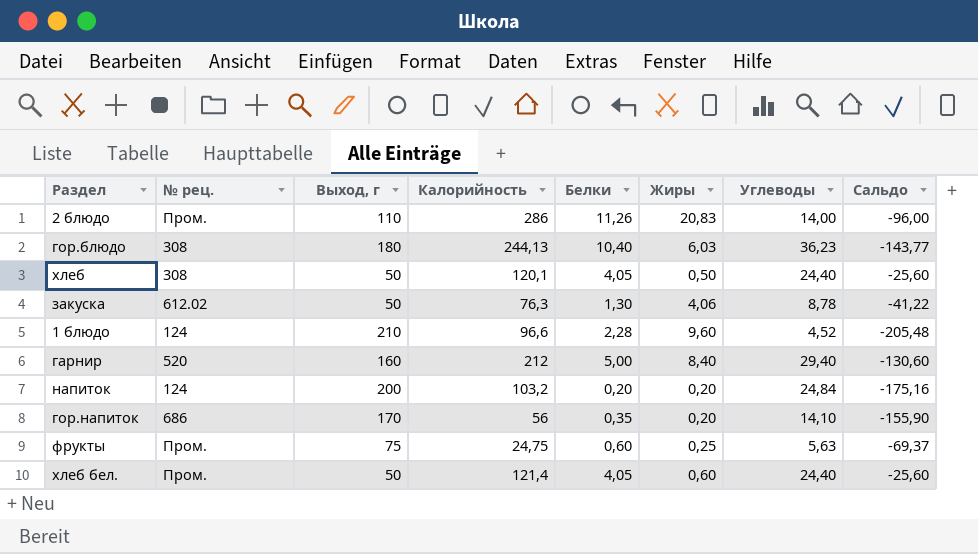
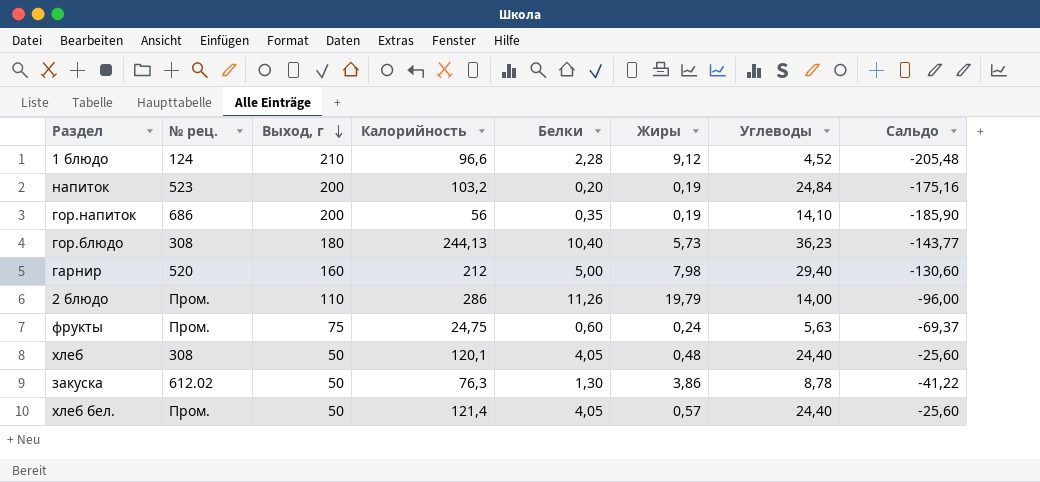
row order: none -> Выход, г descending
1 блюдо | Жиры: 9,60 -> 9,12
напиток | № рец.: 124 -> 523
напиток | Жиры: 0,20 -> 0,19
гор.напиток | Выход, г: 170 -> 200
гор.напиток | Жиры: 0,20 -> 0,19
гор.напиток | Сальдо: -155,90 -> -185,90
гор.блюдо | Жиры: 6,03 -> 5,73
гарнир | Жиры: 8,40 -> 7,98
2 блюдо | Жиры: 20,83 -> 19,79
фрукты | Жиры: 0,25 -> 0,24
хлеб | Жиры: 0,50 -> 0,48
закуска | Жиры: 4,06 -> 3,86
хлеб бел. | Жиры: 0,60 -> 0,57

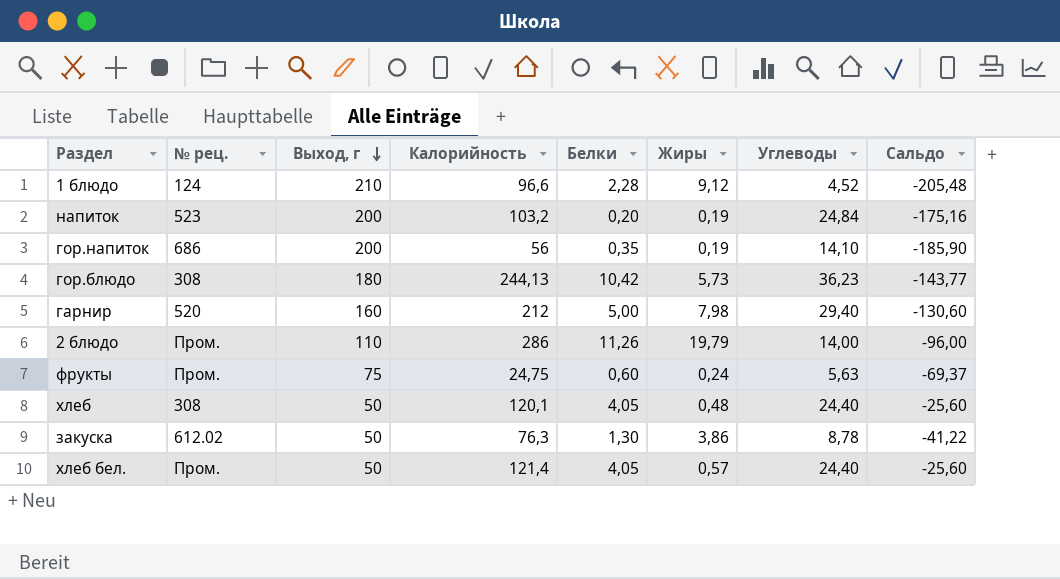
гор.блюдо | Белки: 10,40 -> 10,42

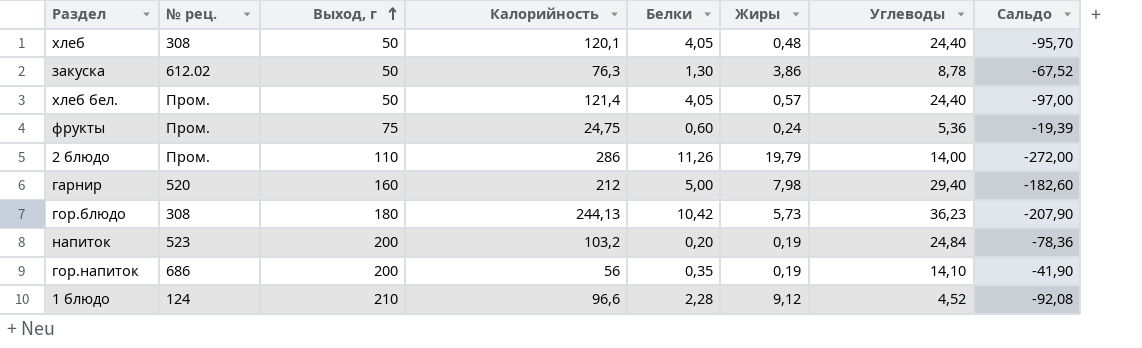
row order: Выход, г descending -> Выход, г ascending
column Сальдо | formula: [Углеводы] - [Выход, г] -> [Углеводы] - [Калорийность]
фрукты | Углеводы: 5,63 -> 5,36

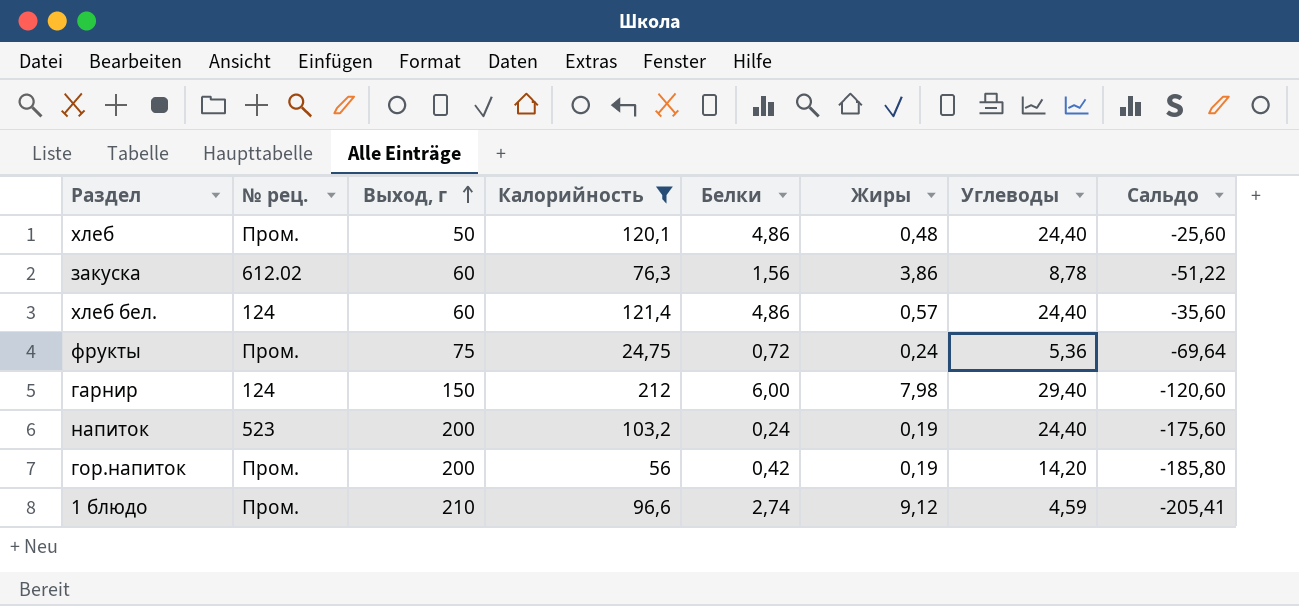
filter: none -> Калорийность <= 212
column Сальдо | formula: [Углеводы] - [Калорийность] -> [Углеводы] - [Выход, г]
хлеб | № рец.: 308 -> Пром.
хлеб | Белки: 4,05 -> 4,86
закуска | Выход, г: 50 -> 60
закуска | Белки: 1,30 -> 1,56
хлеб бел. | № рец.: Пром. -> 124
хлеб бел. | Выход, г: 50 -> 60
хлеб бел. | Белки: 4,05 -> 4,86
фрукты | Белки: 0,60 -> 0,72
гарнир | № рец.: 520 -> 124
гарнир | Выход, г: 160 -> 150
гарнир | Белки: 5,00 -> 6,00
напиток | Белки: 0,20 -> 0,24
напиток | Углеводы: 24,84 -> 24,40
гор.напиток | № рец.: 686 -> Пром.
гор.напиток | Белки: 0,35 -> 0,42
гор.напиток | Углеводы: 14,10 -> 14,20
1 блюдо | № рец.: 124 -> Пром.
1 блюдо | Белки: 2,28 -> 2,74
1 блюдо | Углеводы: 4,52 -> 4,59

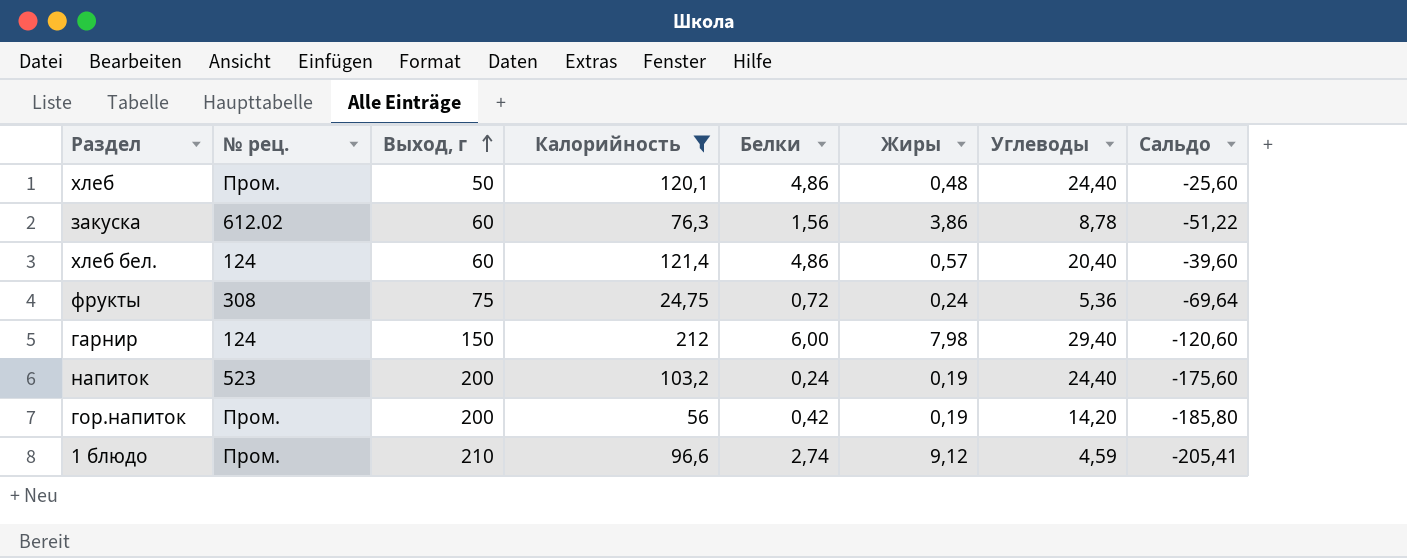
хлеб бел. | Углеводы: 24,40 -> 20,40
хлеб бел. | Сальдо: -35,60 -> -39,60
фрукты | № рец.: Пром. -> 308

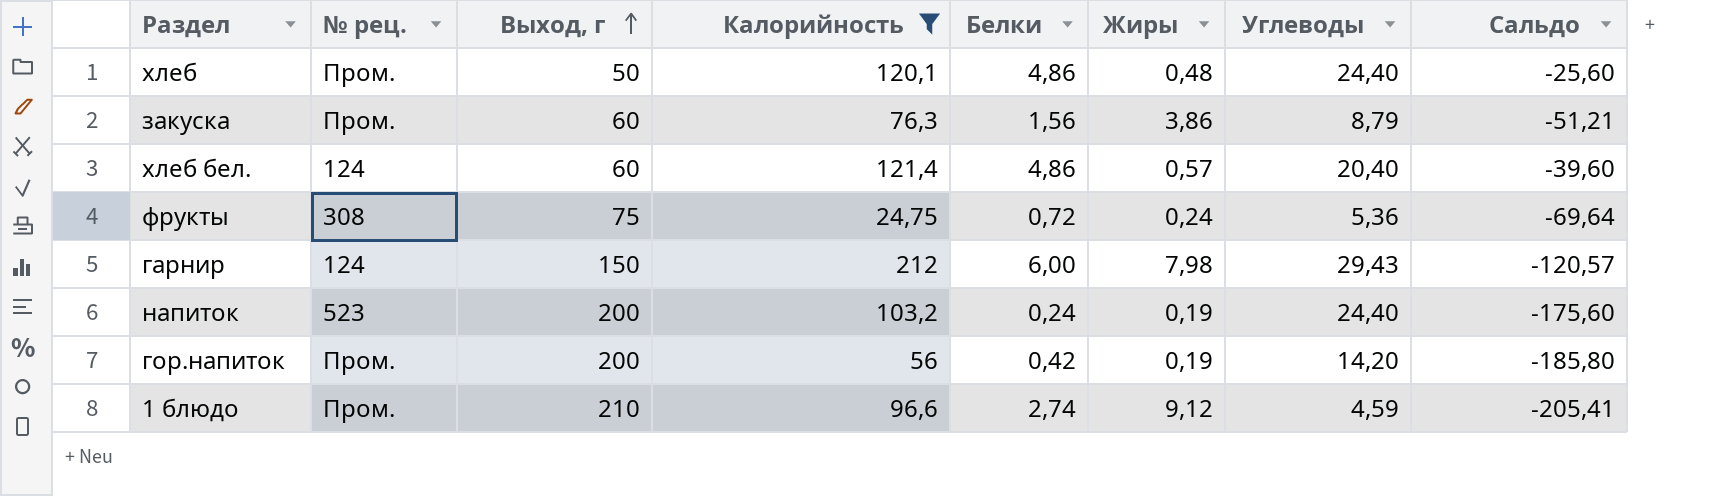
закуска | № рец.: 612.02 -> Пром.
закуска | Углеводы: 8,78 -> 8,79
закуска | Сальдо: -51,22 -> -51,21
гарнир | Углеводы: 29,40 -> 29,43
гарнир | Сальдо: -120,60 -> -120,57

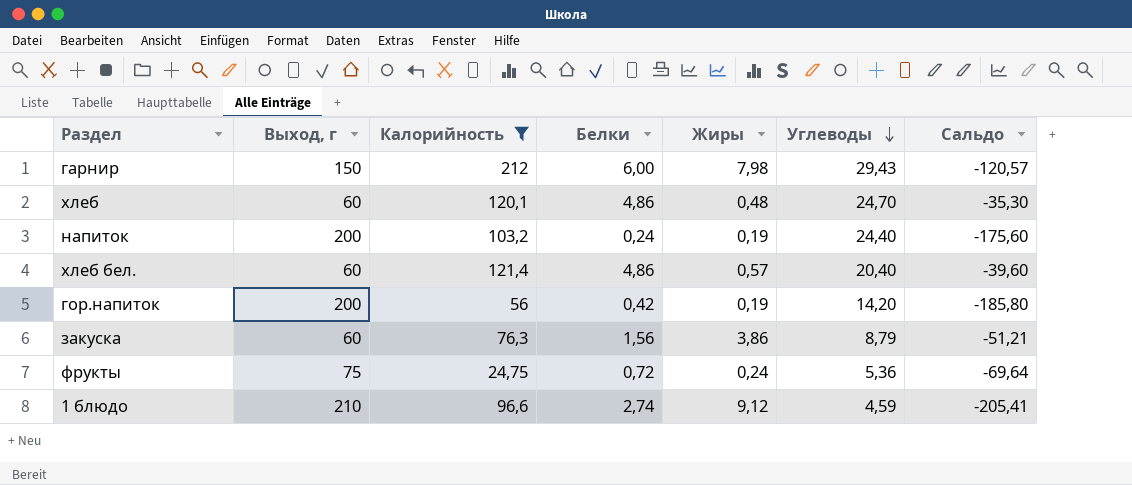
row order: Выход, г ascending -> Углеводы descending
column № рец. | position: 2 -> none
хлеб | Выход, г: 50 -> 60
хлеб | Углеводы: 24,40 -> 24,70
хлеб | Сальдо: -25,60 -> -35,30

